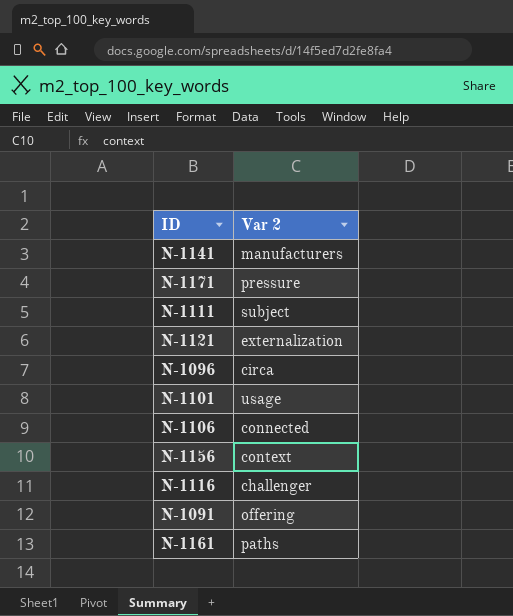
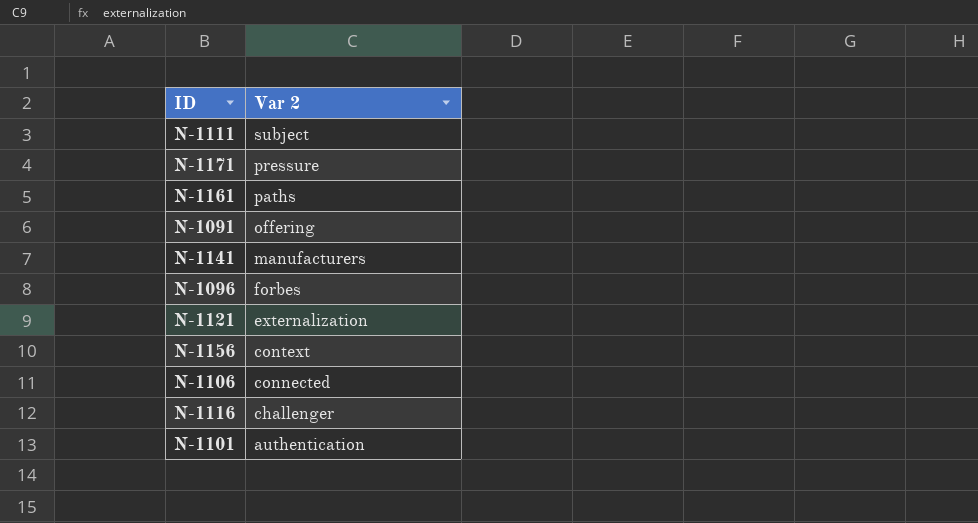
row order: none -> Var 2 descending
N-1096 | Var 2: circa -> forbes
N-1101 | Var 2: usage -> authentication

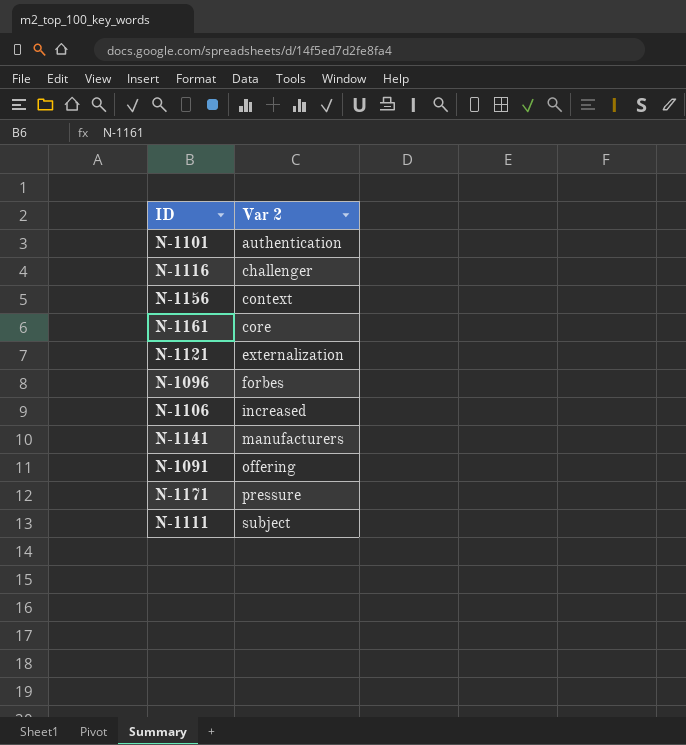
row order: Var 2 descending -> Var 2 ascending
N-1161 | Var 2: paths -> core
N-1106 | Var 2: connected -> increased

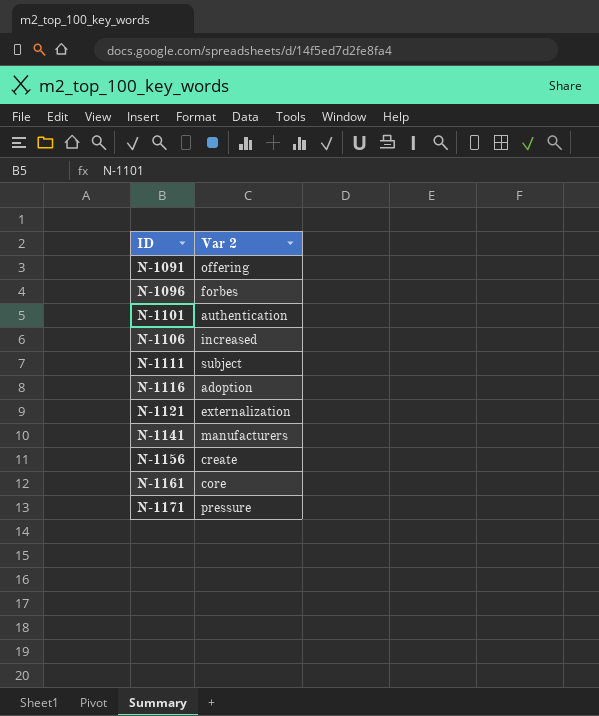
row order: Var 2 ascending -> ID ascending
N-1116 | Var 2: challenger -> adoption
N-1156 | Var 2: context -> create

